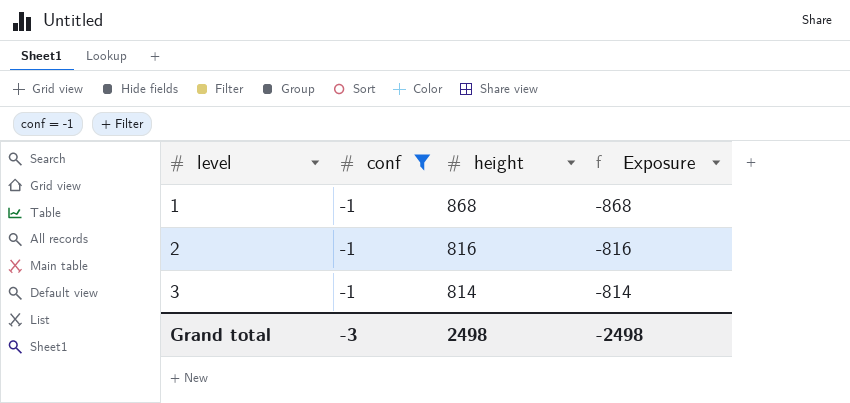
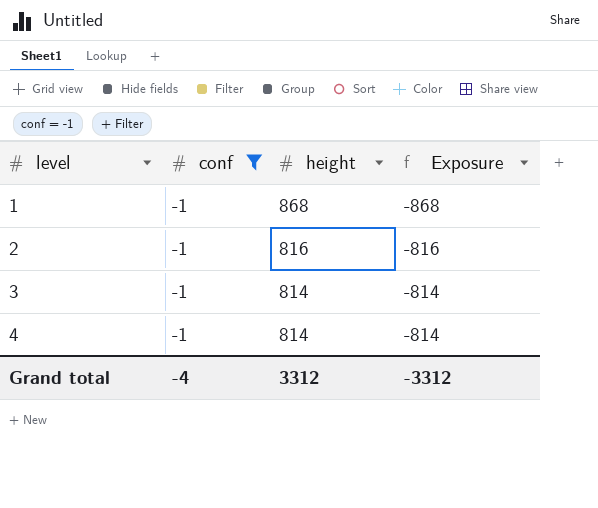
row 4: none -> -1 | 814 | -814
Grand total | conf: -3 -> -4
Grand total | height: 2498 -> 3312
Grand total | Exposure: -2498 -> -3312

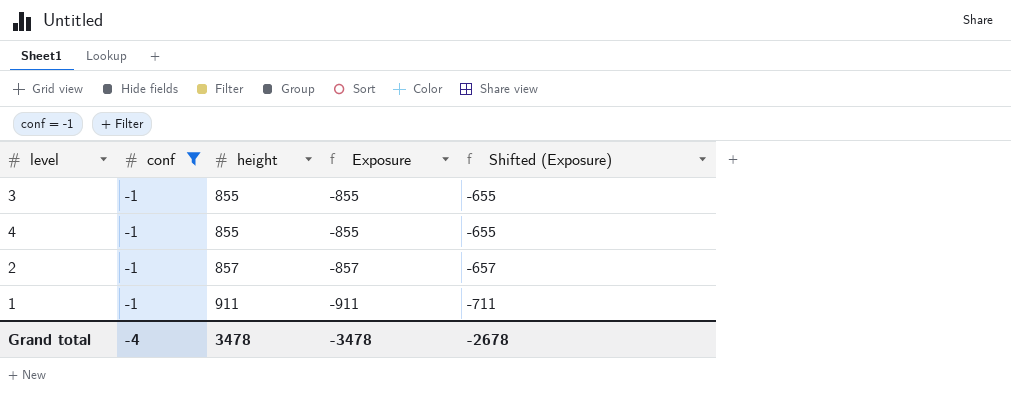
row order: level ascending -> height ascending
column Shifted (Exposure) | formula: none -> [Exposure] + 200
3 | height: 814 -> 855
3 | Exposure: -814 -> -855
4 | height: 814 -> 855
4 | Exposure: -814 -> -855
2 | height: 816 -> 857
2 | Exposure: -816 -> -857
1 | height: 868 -> 911
1 | Exposure: -868 -> -911
Grand total | height: 3312 -> 3478
Grand total | Exposure: -3312 -> -3478

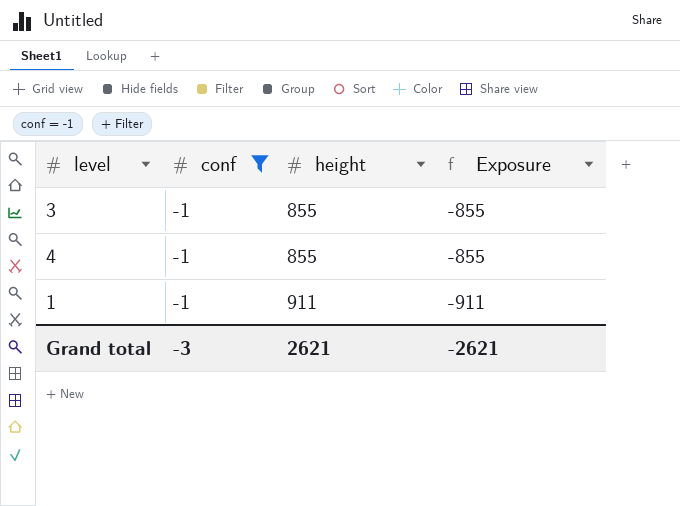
column Shifted (Exposure) | formula: [Exposure] + 200 -> none
row 2: -1 | 857 | -857 | -657 -> none
Grand total | conf: -4 -> -3
Grand total | height: 3478 -> 2621
Grand total | Exposure: -3478 -> -2621

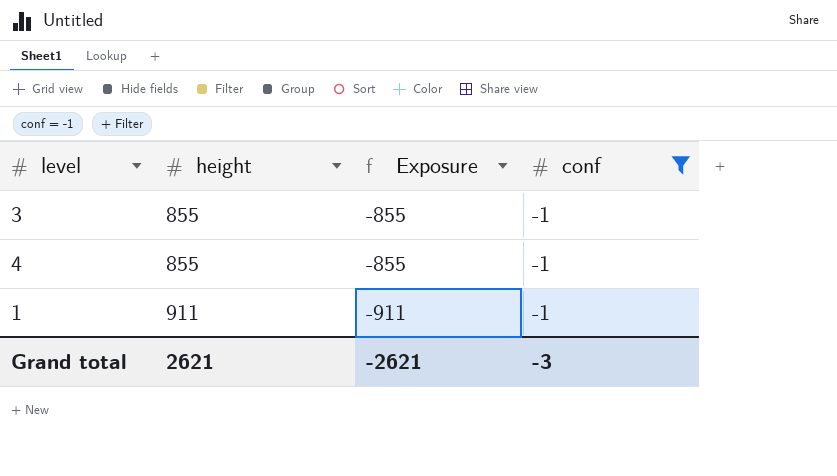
column conf | position: 2 -> 4

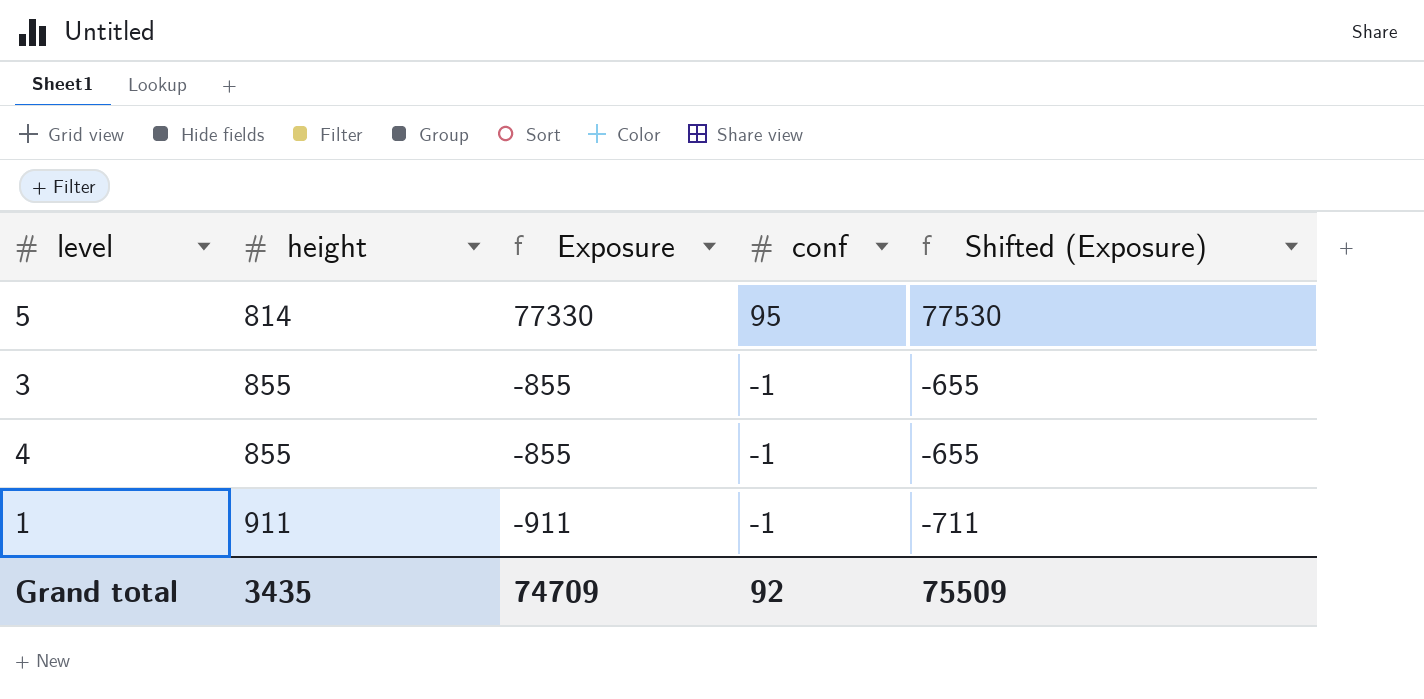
filter: conf = -1 -> none
column Shifted (Exposure) | formula: none -> [Exposure] + 200
Grand total | height: 2621 -> 3435
Grand total | Exposure: -2621 -> 74709
Grand total | conf: -3 -> 92

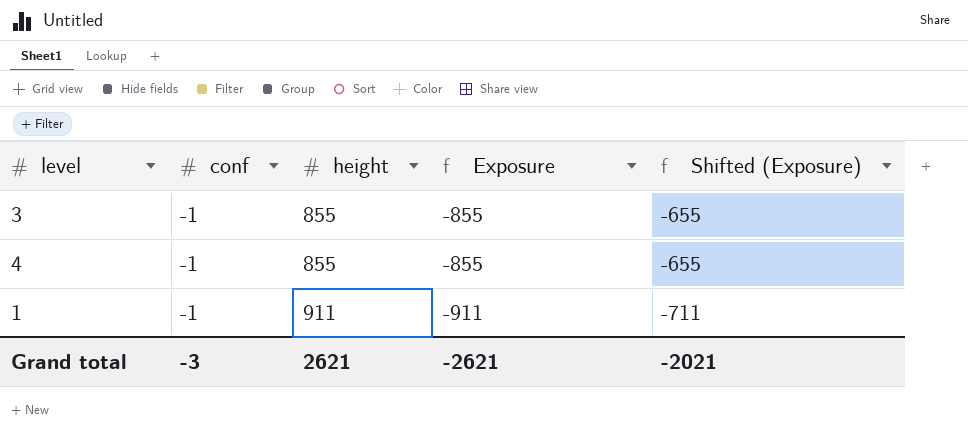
column conf | position: 4 -> 2
row 5: 814 | 77330 | 95 | 77530 -> none
Grand total | conf: 92 -> -3
Grand total | height: 3435 -> 2621
Grand total | Exposure: 74709 -> -2621
Grand total | Shifted (Exposure): 75509 -> -2021

